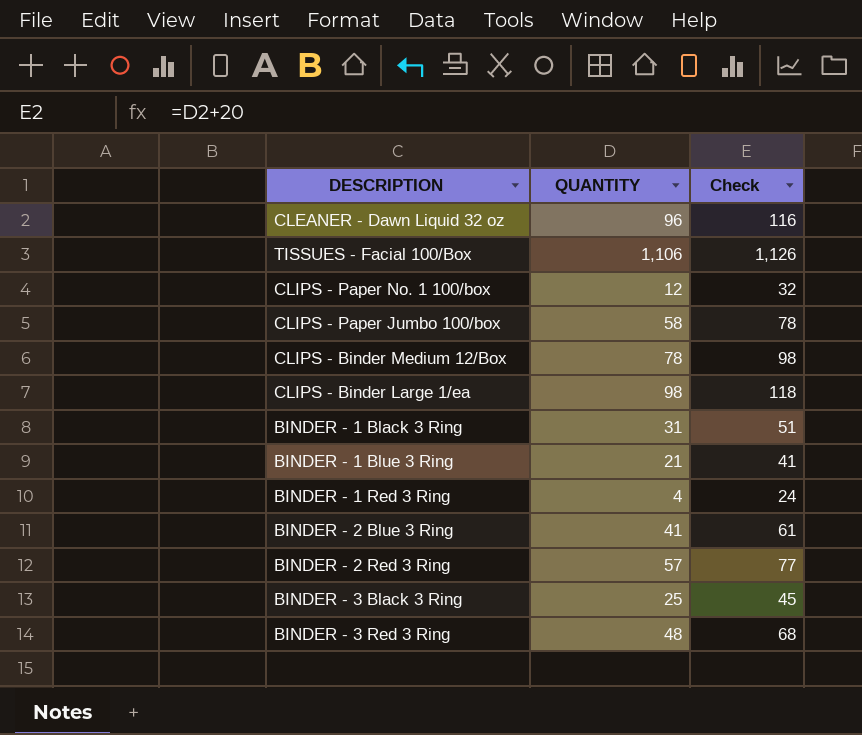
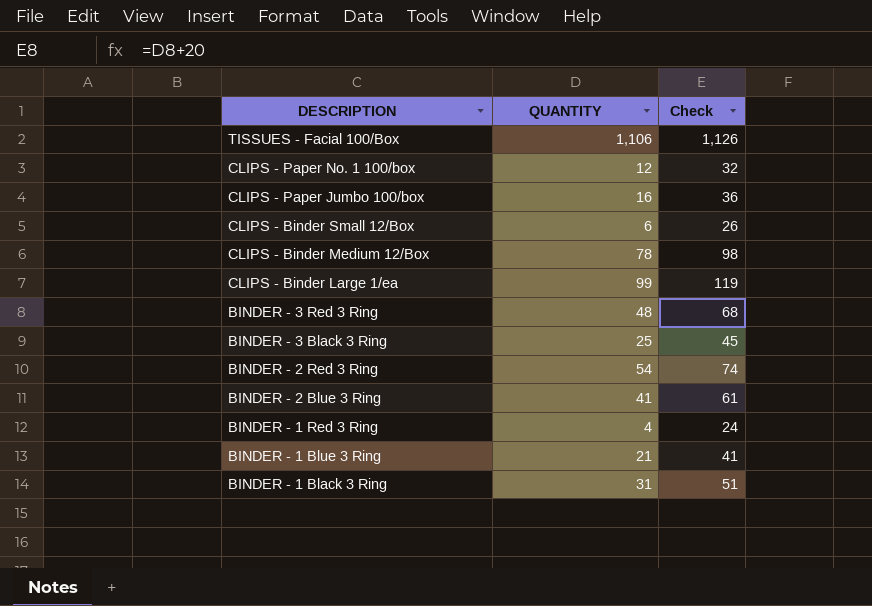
row order: none -> DESCRIPTION descending
row CLEANER - Dawn Liquid 32 oz: 96 | 116 -> none
CLIPS - Paper Jumbo 100/box | QUANTITY: 58 -> 16
CLIPS - Paper Jumbo 100/box | Check: 78 -> 36
row CLIPS - Binder Small 12/Box: none -> 6 | 26
CLIPS - Binder Large 1/ea | QUANTITY: 98 -> 99
CLIPS - Binder Large 1/ea | Check: 118 -> 119
BINDER - 2 Red 3 Ring | QUANTITY: 57 -> 54
BINDER - 2 Red 3 Ring | Check: 77 -> 74

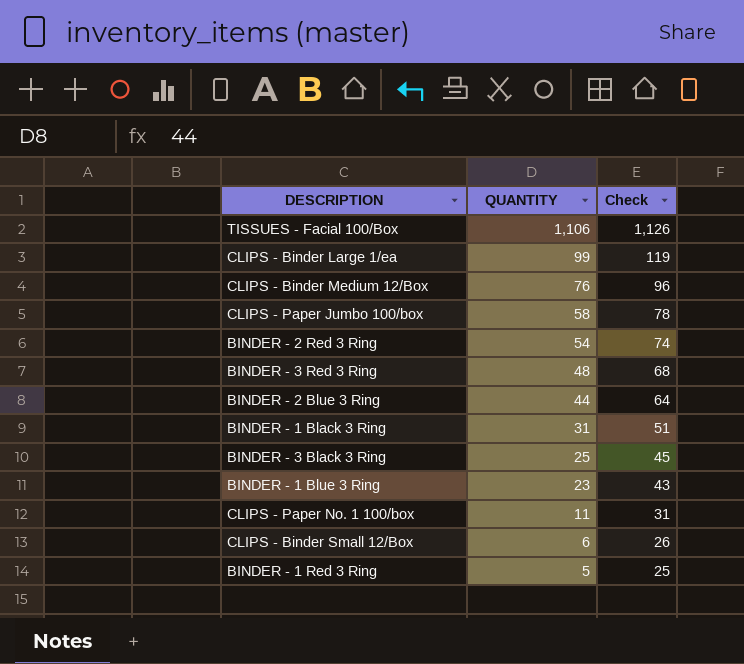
row order: DESCRIPTION descending -> QUANTITY descending
CLIPS - Binder Medium 12/Box | QUANTITY: 78 -> 76
CLIPS - Binder Medium 12/Box | Check: 98 -> 96
CLIPS - Paper Jumbo 100/box | QUANTITY: 16 -> 58
CLIPS - Paper Jumbo 100/box | Check: 36 -> 78
BINDER - 2 Blue 3 Ring | QUANTITY: 41 -> 44
BINDER - 2 Blue 3 Ring | Check: 61 -> 64
BINDER - 1 Blue 3 Ring | QUANTITY: 21 -> 23
BINDER - 1 Blue 3 Ring | Check: 41 -> 43
CLIPS - Paper No. 1 100/box | QUANTITY: 12 -> 11
CLIPS - Paper No. 1 100/box | Check: 32 -> 31
BINDER - 1 Red 3 Ring | QUANTITY: 4 -> 5
BINDER - 1 Red 3 Ring | Check: 24 -> 25

